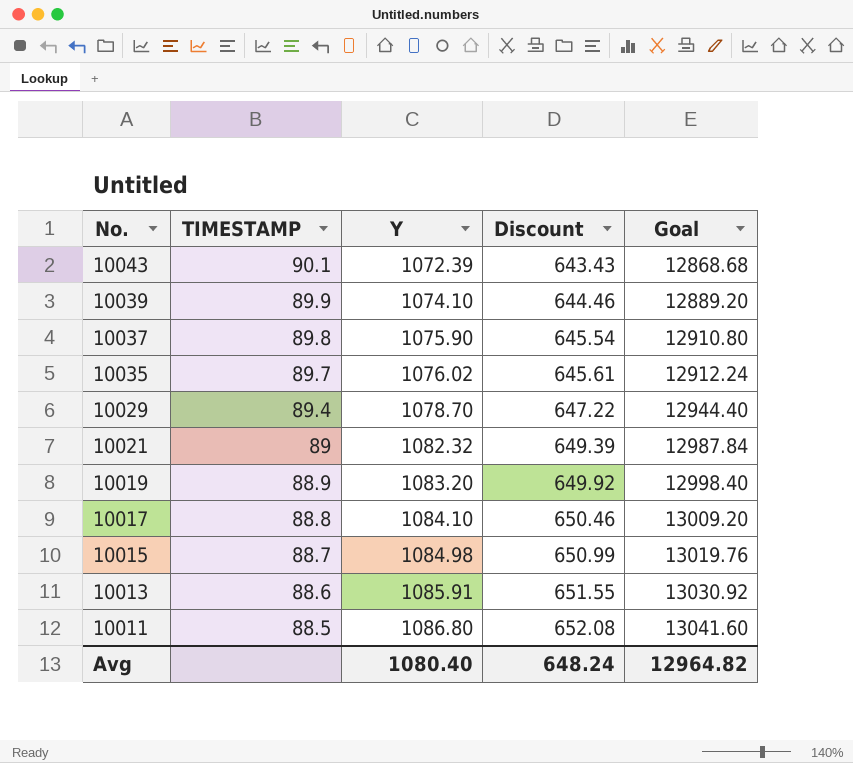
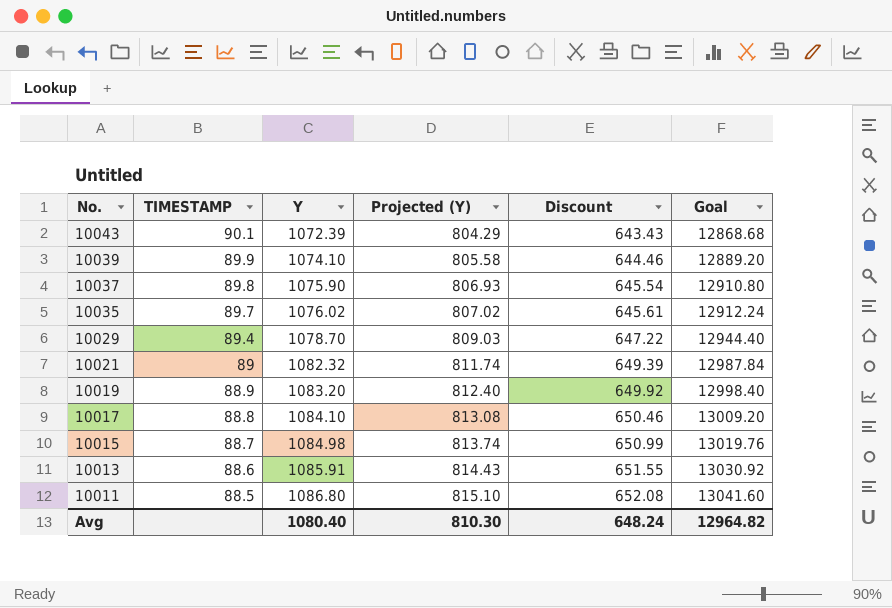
column Projected (Y) | formula: none -> [Y] * 0.75

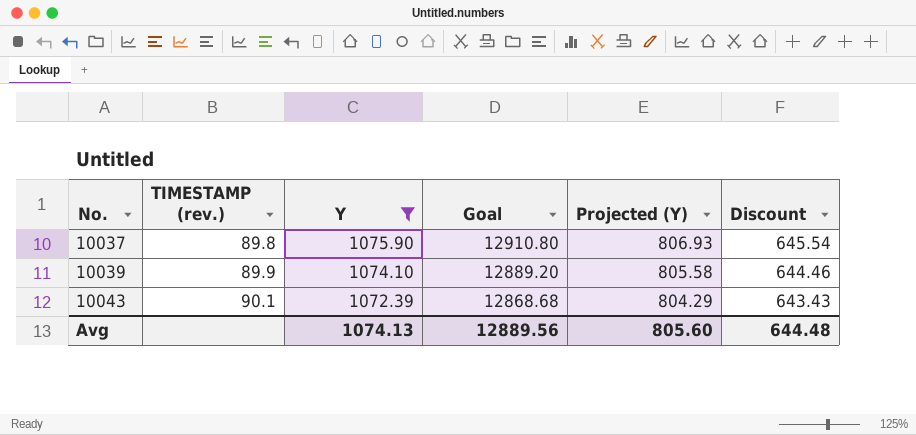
filter: none -> Y <= 1075.90
row order: No. descending -> No. ascending
column name: TIMESTAMP -> TIMESTAMP (rev.)
column Goal | position: 6 -> 4
Avg | Y: 1080.40 -> 1074.13
Avg | Goal: 12964.82 -> 12889.56
Avg | Projected (Y): 810.30 -> 805.60
Avg | Discount: 648.24 -> 644.48

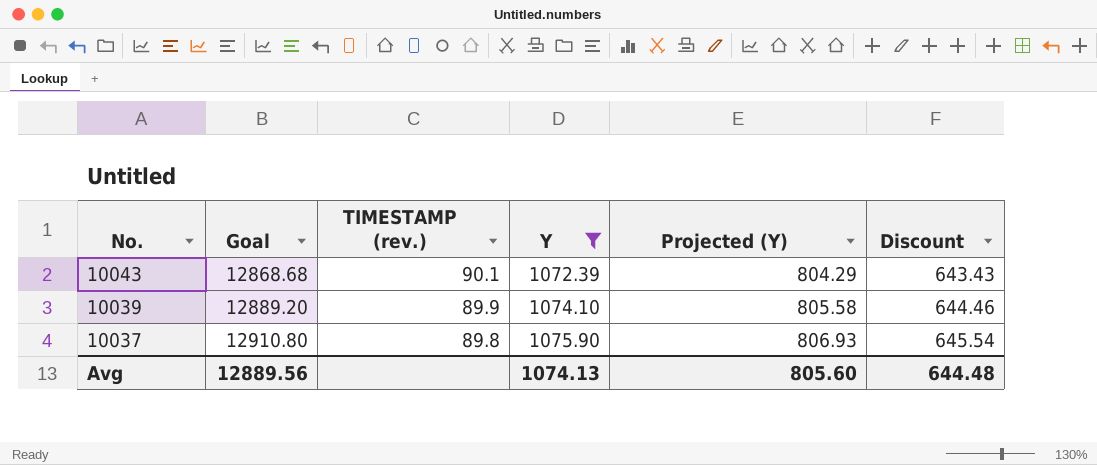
row order: No. ascending -> No. descending
column Goal | position: 4 -> 2

